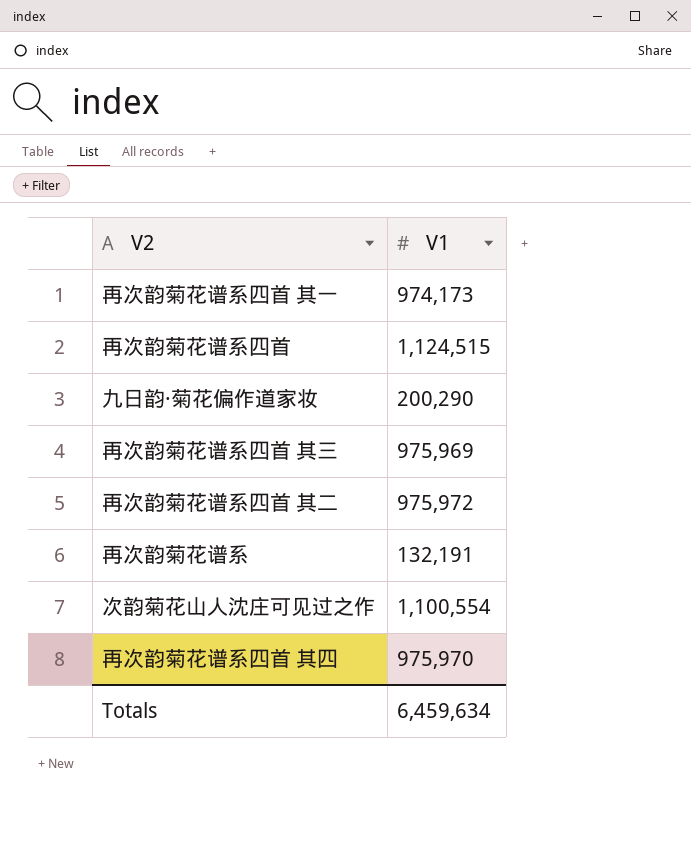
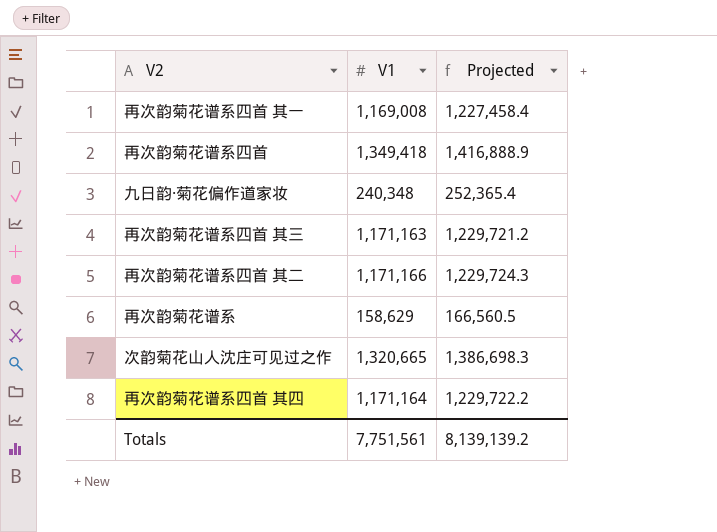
column Projected | formula: none -> [V1] * 1.05
再次韵菊花谱系四首 其一 | V1: 974,173 -> 1,169,008
再次韵菊花谱系四首 | V1: 1,124,515 -> 1,349,418
九日韵·菊花偏作道家妆 | V1: 200,290 -> 240,348
再次韵菊花谱系四首 其三 | V1: 975,969 -> 1,171,163
再次韵菊花谱系四首 其二 | V1: 975,972 -> 1,171,166
再次韵菊花谱系 | V1: 132,191 -> 158,629
次韵菊花山人沈庄可见过之作 | V1: 1,100,554 -> 1,320,665
再次韵菊花谱系四首 其四 | V1: 975,970 -> 1,171,164
Totals | V1: 6,459,634 -> 7,751,561

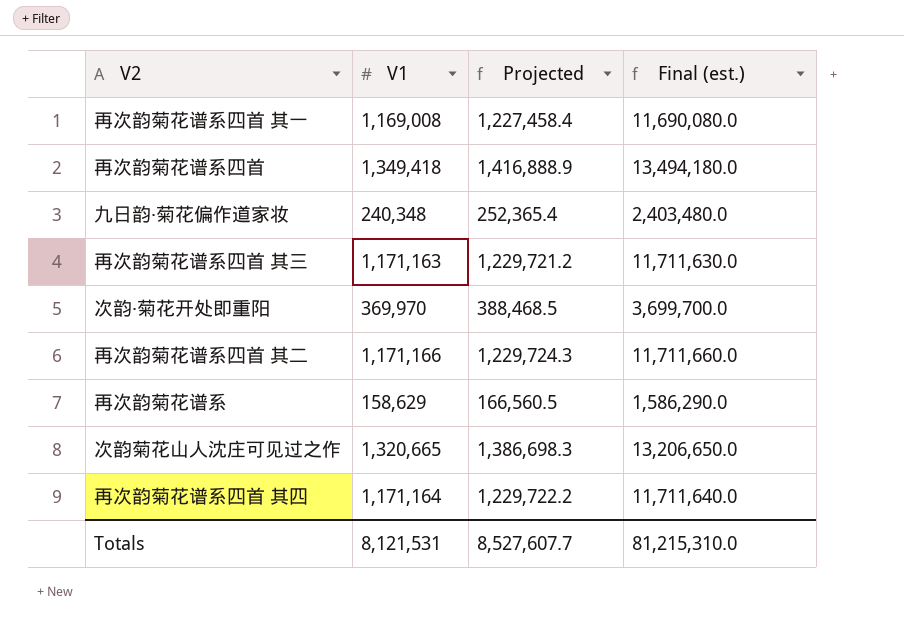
column Final (est.) | formula: none -> [V1] * 10
row 次韵·菊花开处即重阳: none -> 369,970 | 388,468.5 | 3,699,700.0
Totals | V1: 7,751,561 -> 8,121,531
Totals | Projected: 8,139,139.2 -> 8,527,607.7

